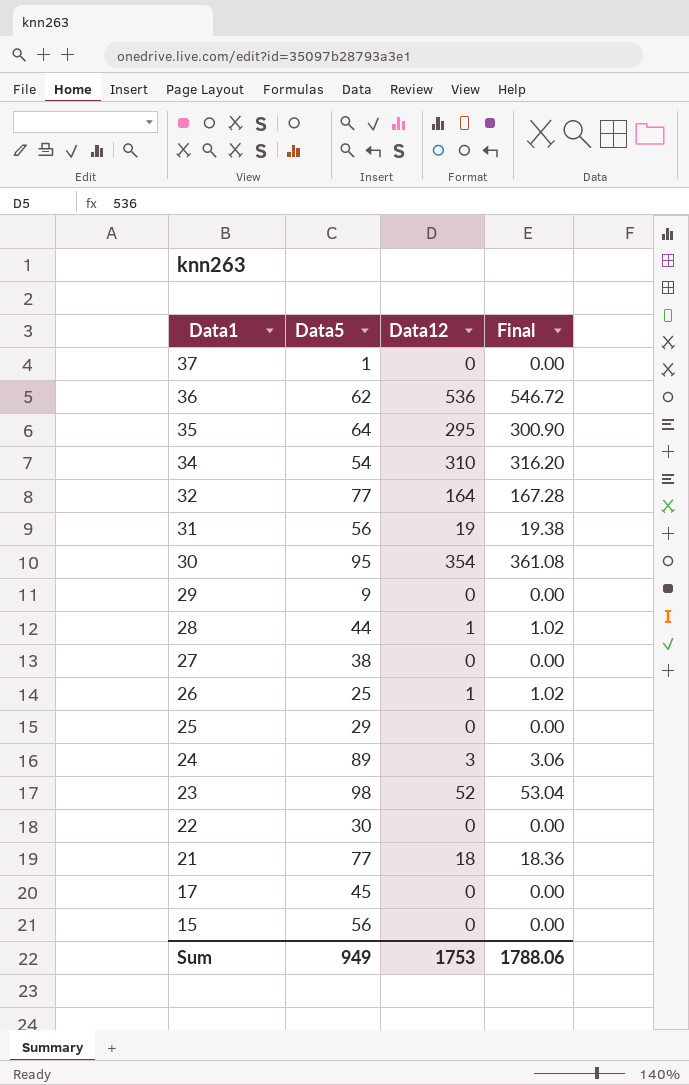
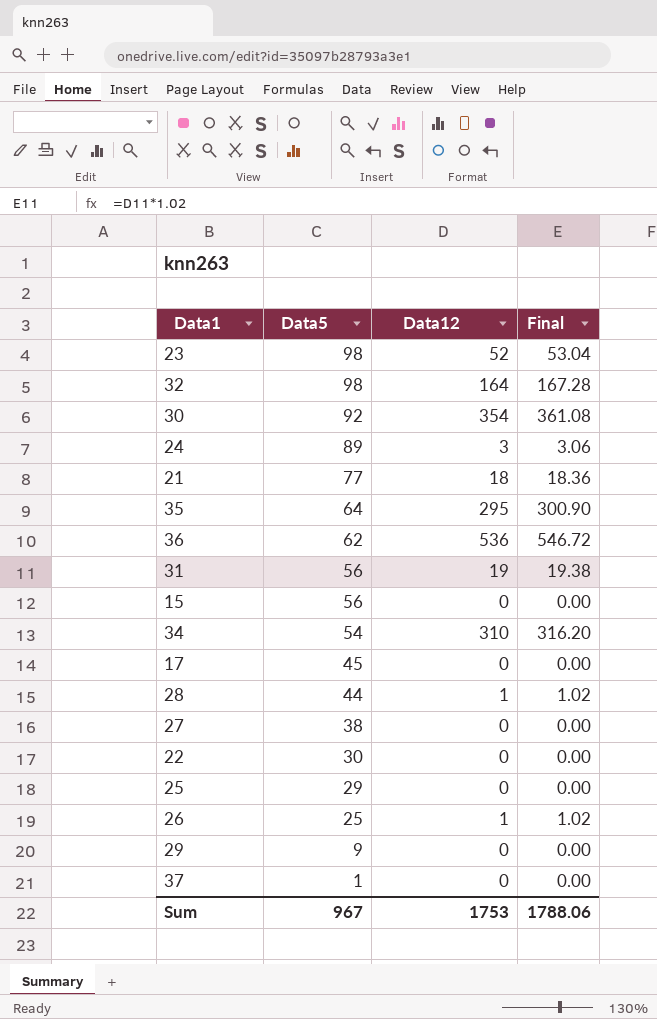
row order: Data1 descending -> Data5 descending
32 | Data5: 77 -> 98
30 | Data5: 95 -> 92
Sum | Data5: 949 -> 967

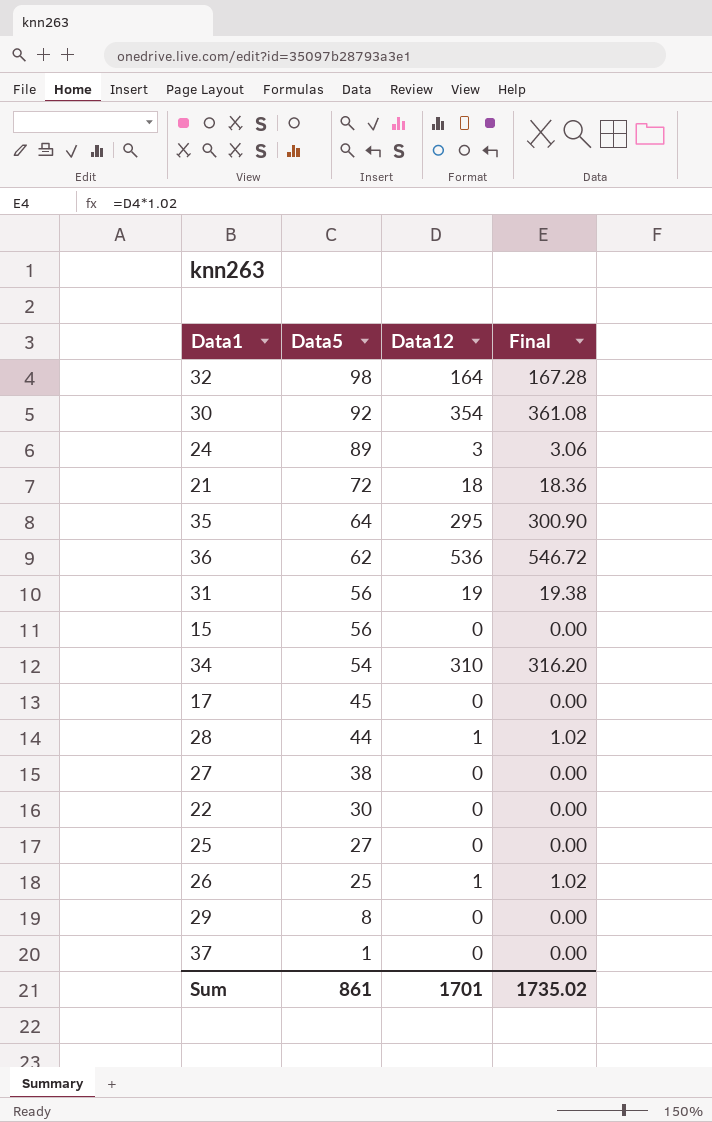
row 23: 98 | 52 | 53.04 -> none
21 | Data5: 77 -> 72
25 | Data5: 29 -> 27
29 | Data5: 9 -> 8
Sum | Data5: 967 -> 861
Sum | Data12: 1753 -> 1701
Sum | Final: 1788.06 -> 1735.02

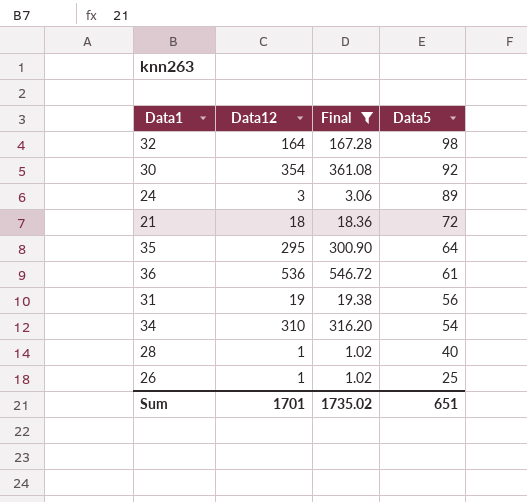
filter: none -> Final != 0.00
column Data5 | position: 2 -> 4
36 | Data5: 62 -> 61
28 | Data5: 44 -> 40
Sum | Data5: 861 -> 651

